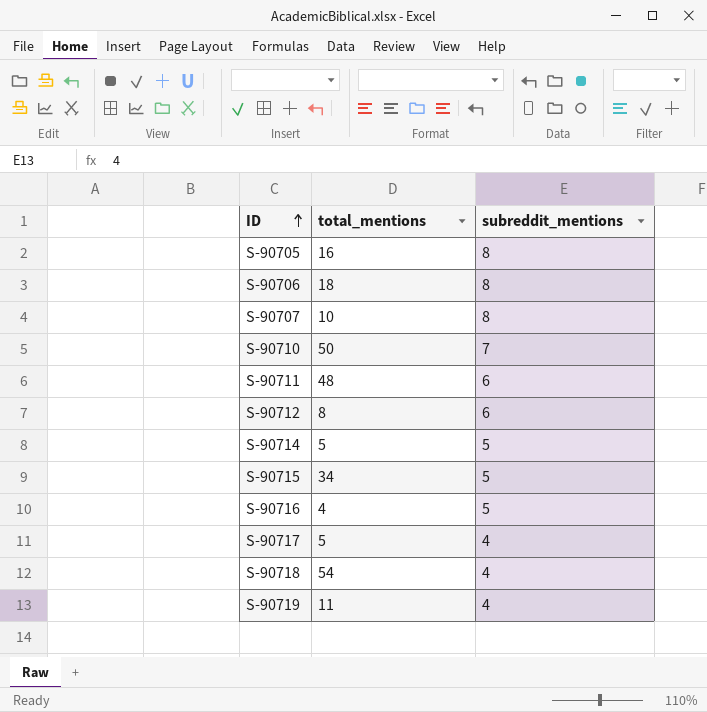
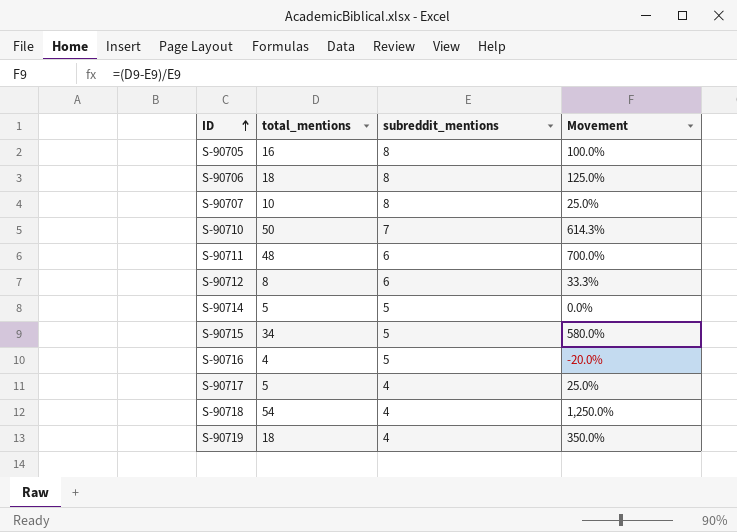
column Movement | formula: none -> ([total_mentions] - [subreddit_mentions]) / [subreddit_mentions]
S-90719 | total_mentions: 11 -> 18

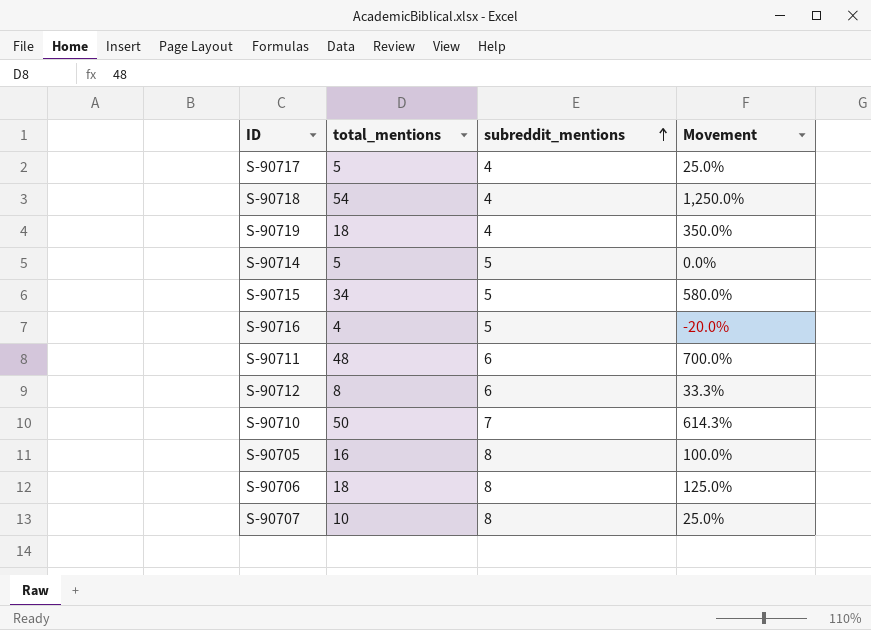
row order: ID ascending -> subreddit_mentions ascending

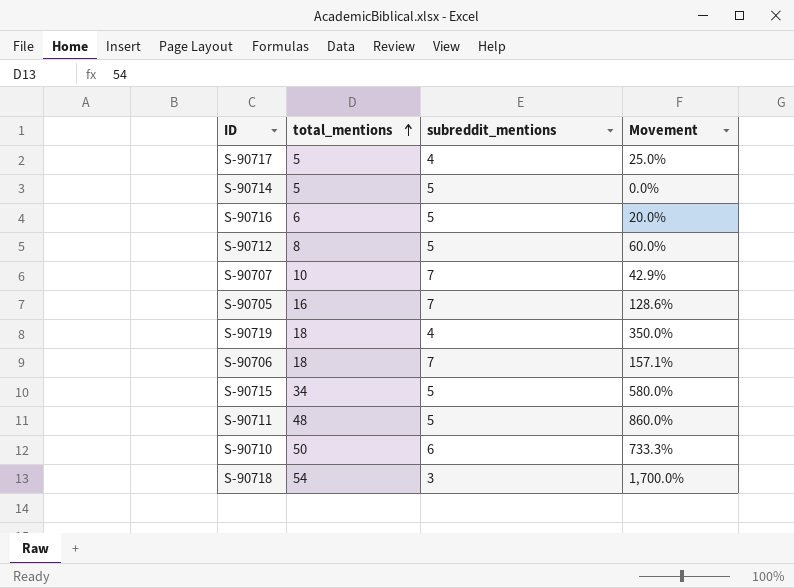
row order: subreddit_mentions ascending -> total_mentions ascending
S-90716 | total_mentions: 4 -> 6
S-90716 | Movement: -20.0% -> 20.0%
S-90712 | subreddit_mentions: 6 -> 5
S-90712 | Movement: 33.3% -> 60.0%
S-90707 | subreddit_mentions: 8 -> 7
S-90707 | Movement: 25.0% -> 42.9%
S-90705 | subreddit_mentions: 8 -> 7
S-90705 | Movement: 100.0% -> 128.6%
S-90706 | subreddit_mentions: 8 -> 7
S-90706 | Movement: 125.0% -> 157.1%
S-90711 | subreddit_mentions: 6 -> 5
S-90711 | Movement: 700.0% -> 860.0%
S-90710 | subreddit_mentions: 7 -> 6
S-90710 | Movement: 614.3% -> 733.3%
S-90718 | subreddit_mentions: 4 -> 3
S-90718 | Movement: 1,250.0% -> 1,700.0%

